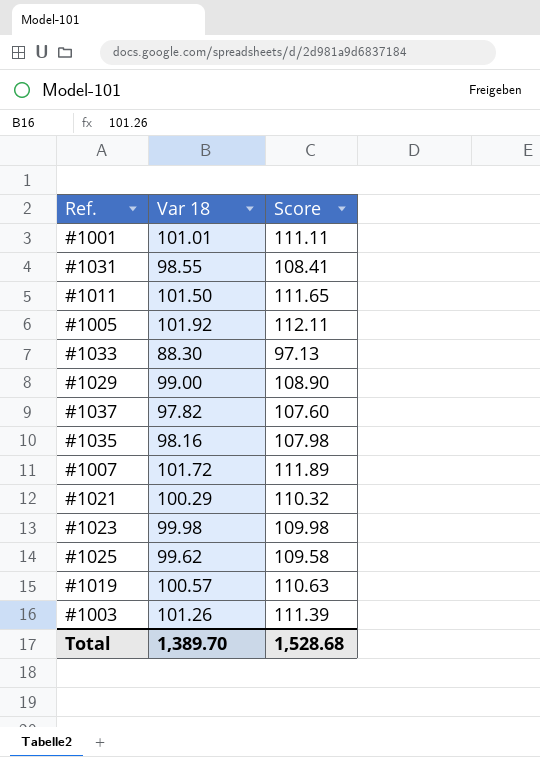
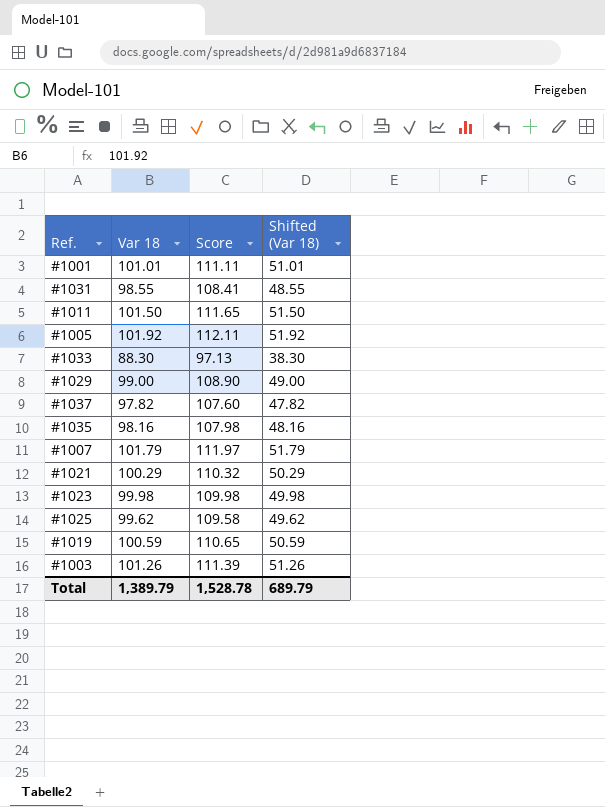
column Shifted (Var 18) | formula: none -> [Var 18] - 50
#1007 | Var 18: 101.72 -> 101.79
#1007 | Score: 111.89 -> 111.97
#1019 | Var 18: 100.57 -> 100.59
#1019 | Score: 110.63 -> 110.65
Total | Var 18: 1,389.70 -> 1,389.79
Total | Score: 1,528.68 -> 1,528.78

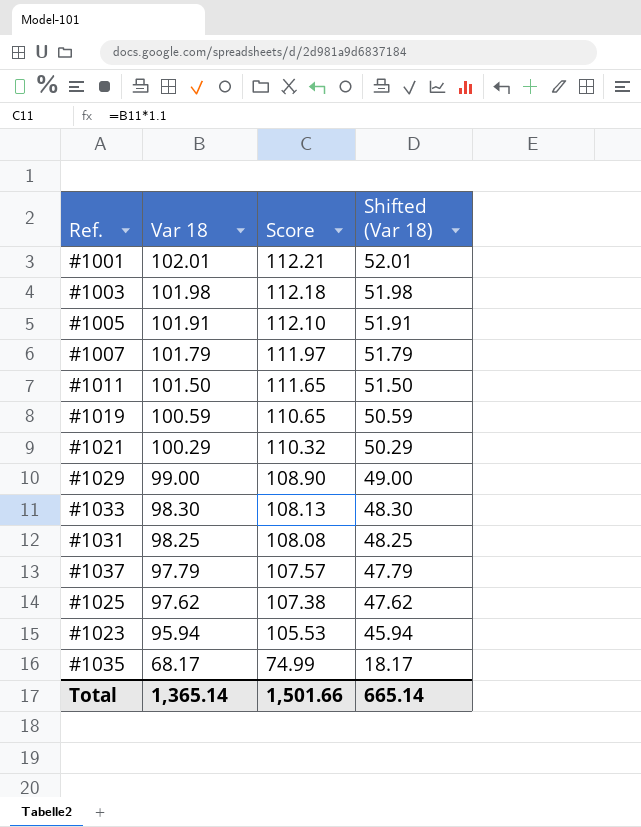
row order: none -> Var 18 descending
#1001 | Var 18: 101.01 -> 102.01
#1001 | Score: 111.11 -> 112.21
#1001 | Shifted (Var 18): 51.01 -> 52.01
#1003 | Var 18: 101.26 -> 101.98
#1003 | Score: 111.39 -> 112.18
#1003 | Shifted (Var 18): 51.26 -> 51.98
#1005 | Var 18: 101.92 -> 101.91
#1005 | Score: 112.11 -> 112.10
#1005 | Shifted (Var 18): 51.92 -> 51.91
#1033 | Var 18: 88.30 -> 98.30
#1033 | Score: 97.13 -> 108.13
#1033 | Shifted (Var 18): 38.30 -> 48.30
#1031 | Var 18: 98.55 -> 98.25
#1031 | Score: 108.41 -> 108.08
#1031 | Shifted (Var 18): 48.55 -> 48.25
#1037 | Var 18: 97.82 -> 97.79
#1037 | Score: 107.60 -> 107.57
#1037 | Shifted (Var 18): 47.82 -> 47.79
#1025 | Var 18: 99.62 -> 97.62
#1025 | Score: 109.58 -> 107.38
#1025 | Shifted (Var 18): 49.62 -> 47.62
#1023 | Var 18: 99.98 -> 95.94
#1023 | Score: 109.98 -> 105.53
#1023 | Shifted (Var 18): 49.98 -> 45.94
#1035 | Var 18: 98.16 -> 68.17
#1035 | Score: 107.98 -> 74.99
#1035 | Shifted (Var 18): 48.16 -> 18.17
Total | Var 18: 1,389.79 -> 1,365.14
Total | Score: 1,528.78 -> 1,501.66
Total | Shifted (Var 18): 689.79 -> 665.14

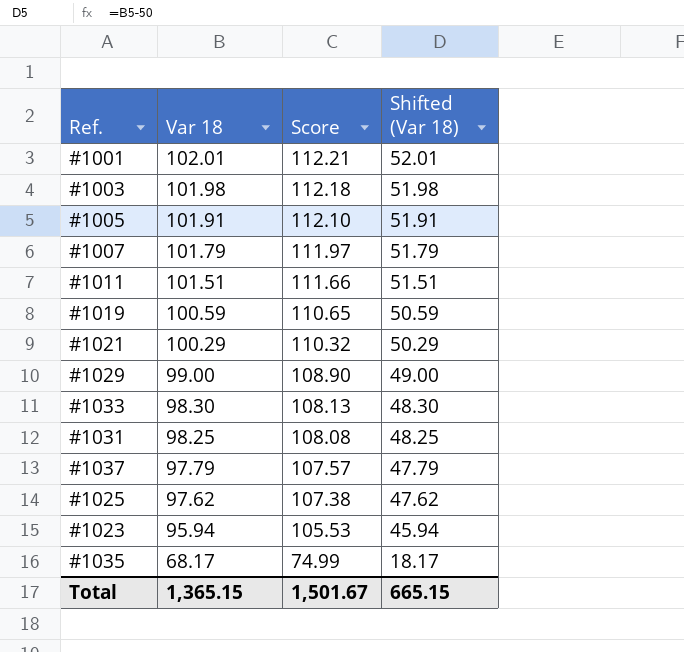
#1011 | Var 18: 101.50 -> 101.51
#1011 | Score: 111.65 -> 111.66
#1011 | Shifted (Var 18): 51.50 -> 51.51
Total | Var 18: 1,365.14 -> 1,365.15
Total | Score: 1,501.66 -> 1,501.67
Total | Shifted (Var 18): 665.14 -> 665.15

